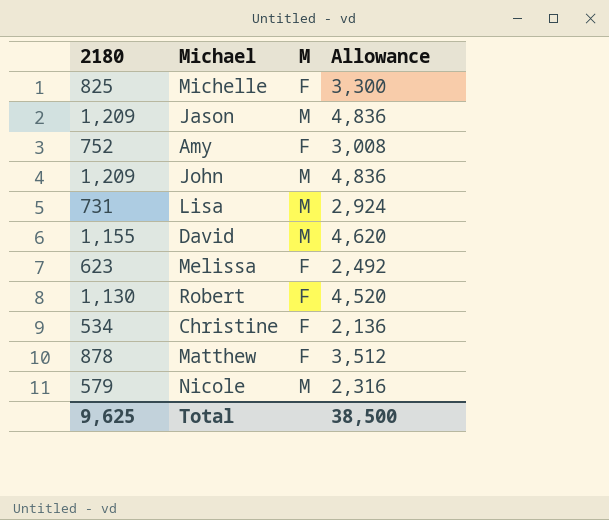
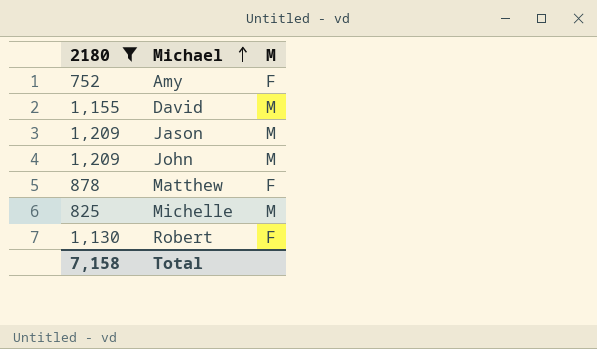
filter: none -> 2180 >= 752
row order: none -> Michael ascending
column Allowance | formula: [2180] * 4 -> none
Michelle | M: F -> M
Total | 2180: 9,625 -> 7,158

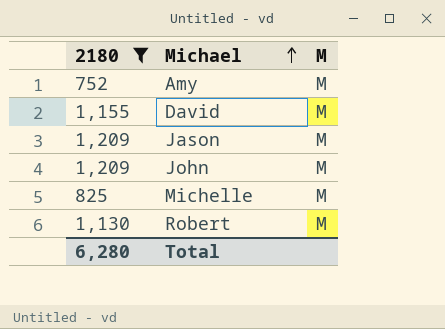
row Matthew: 878 | F -> none
Amy | M: F -> M
Robert | M: F -> M
Total | 2180: 7,158 -> 6,280

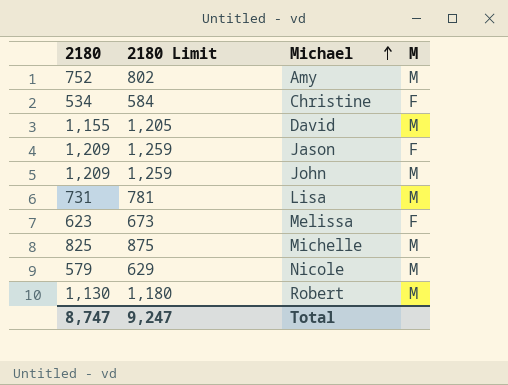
filter: 2180 >= 752 -> none
column 2180 Limit | formula: none -> [2180] + 50
Jason | M: M -> F
Total | 2180: 6,280 -> 8,747

